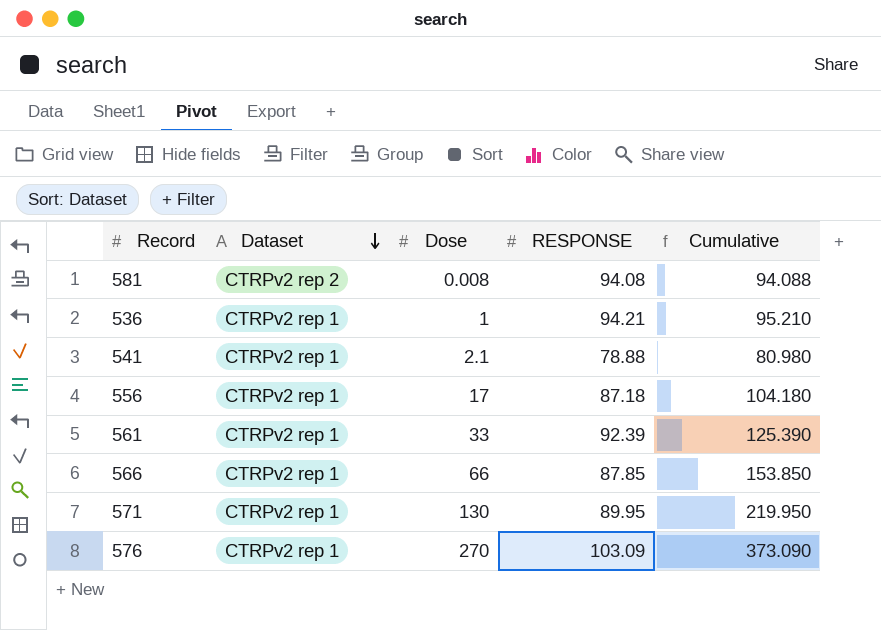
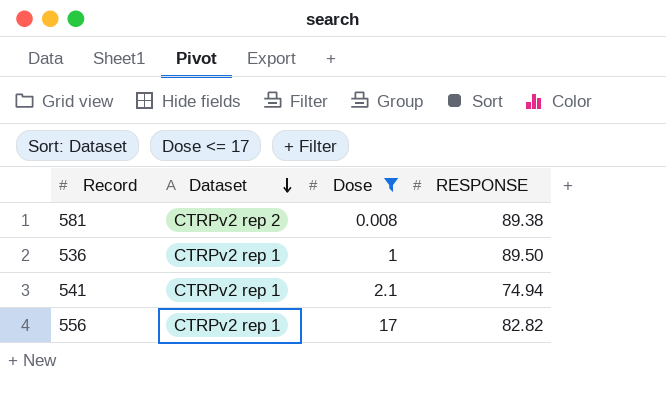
filter: none -> Dose <= 17
column Cumulative | formula: [Dose] + [RESPONSE] -> none
581 | RESPONSE: 94.08 -> 89.38
536 | RESPONSE: 94.21 -> 89.50
541 | RESPONSE: 78.88 -> 74.94
556 | RESPONSE: 87.18 -> 82.82

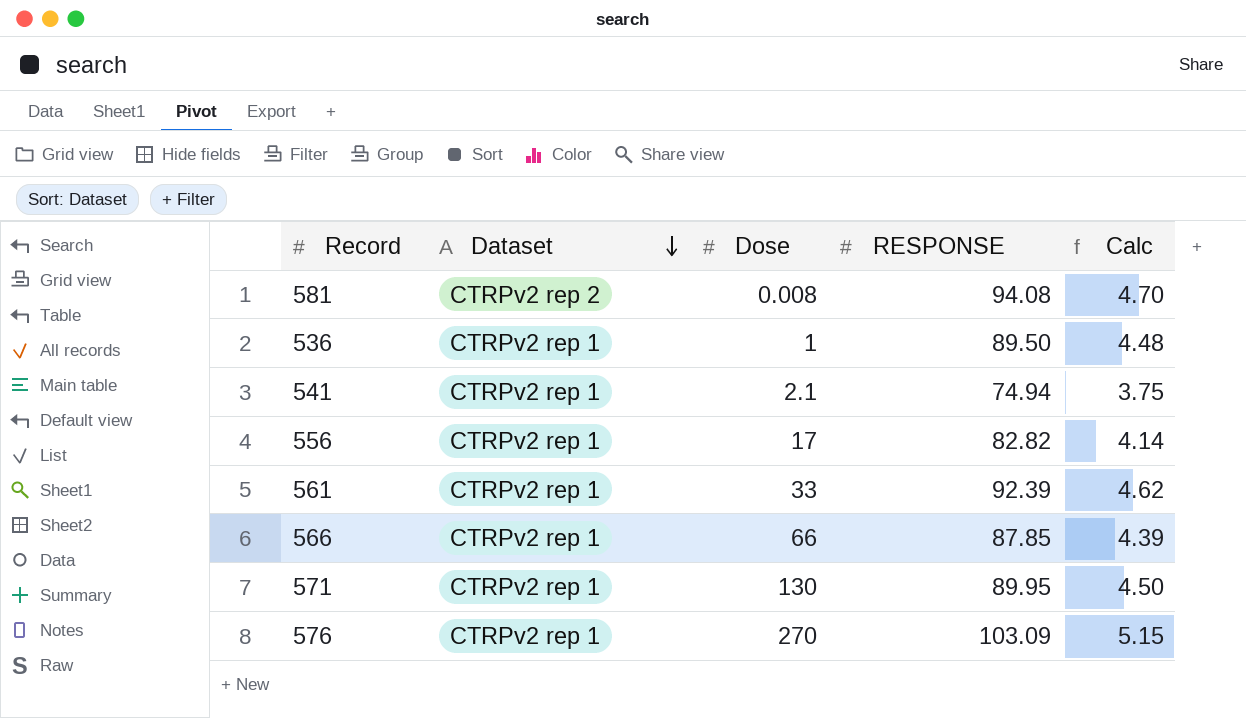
filter: Dose <= 17 -> none
column Calc | formula: none -> [RESPONSE] * 0.05
581 | RESPONSE: 89.38 -> 94.08

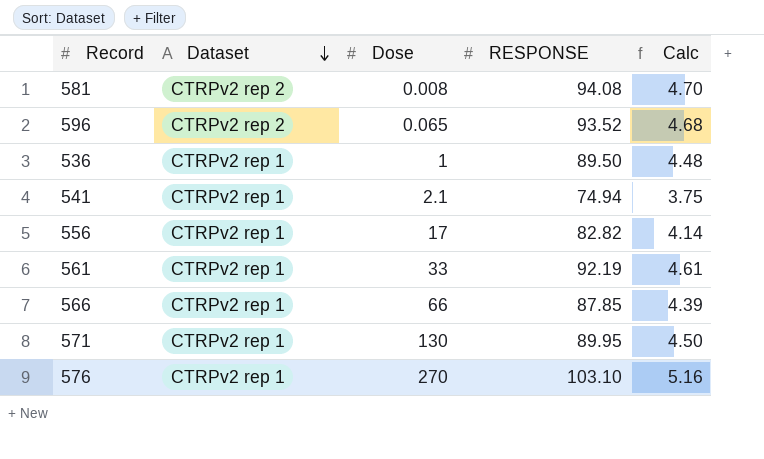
row 596: none -> CTRPv2 rep 2 | 0.065 | 93.52 | 4.68
561 | RESPONSE: 92.39 -> 92.19
561 | Calc: 4.62 -> 4.61
576 | RESPONSE: 103.09 -> 103.10
576 | Calc: 5.15 -> 5.16

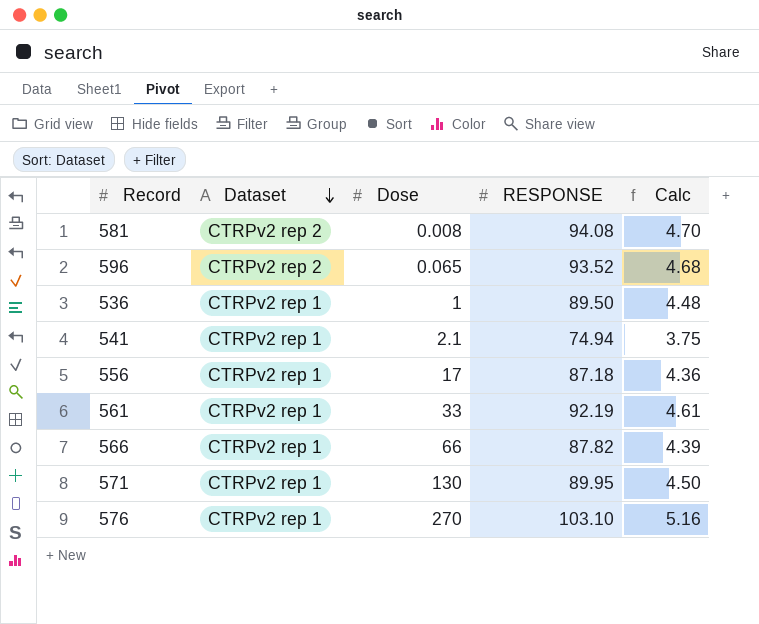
556 | RESPONSE: 82.82 -> 87.18
556 | Calc: 4.14 -> 4.36
566 | RESPONSE: 87.85 -> 87.82

